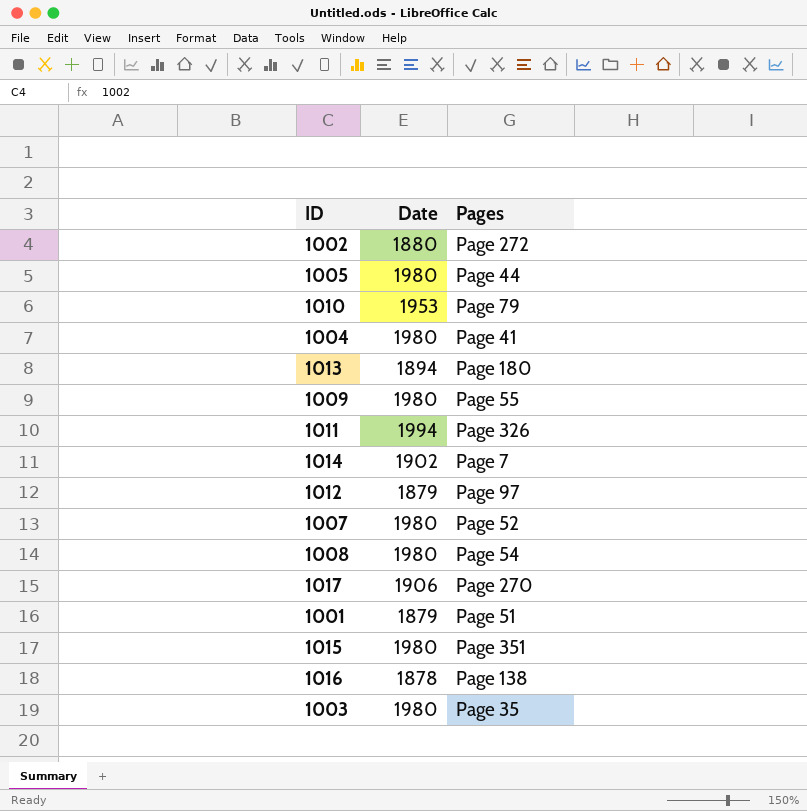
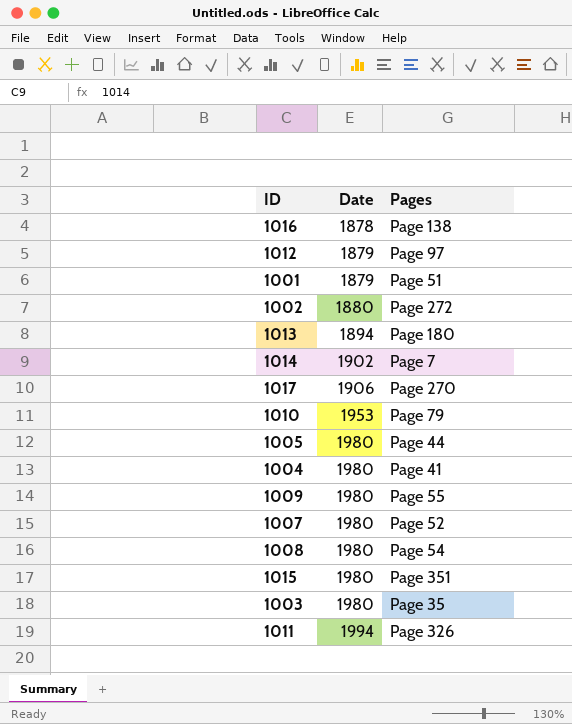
row order: none -> Date ascending

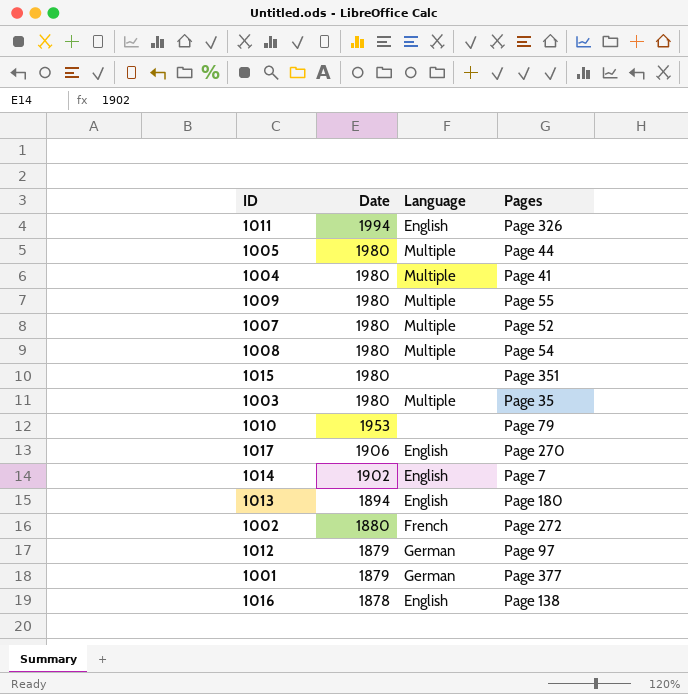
row order: Date ascending -> Date descending
column Language | position: none -> 3
1001 | Pages: Page 51 -> Page 377

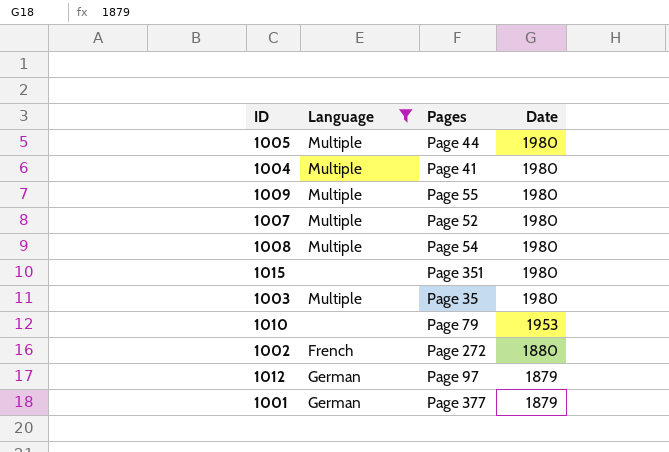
filter: none -> Language != English
column Date | position: 2 -> 4

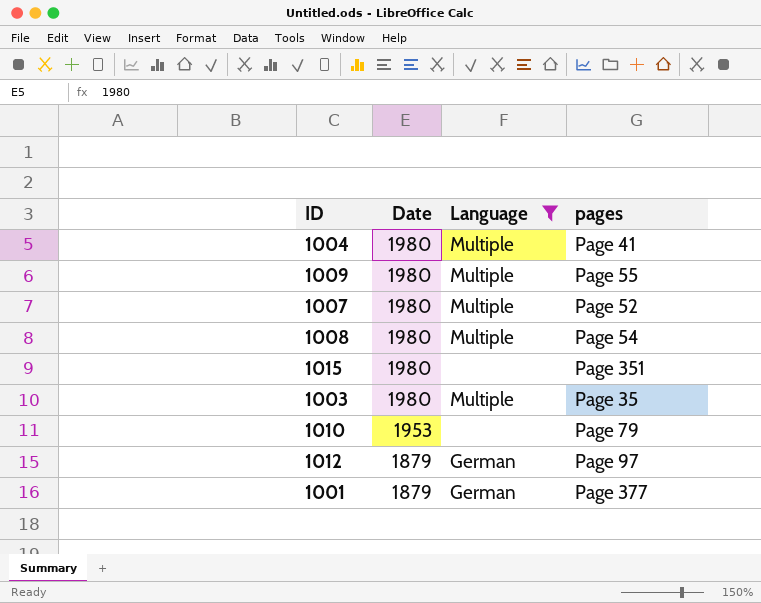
column Date | position: 4 -> 2
column name: Pages -> pages
row 1005: Multiple | Page 44 | 1980 -> none
row 1002: French | Page 272 | 1880 -> none

